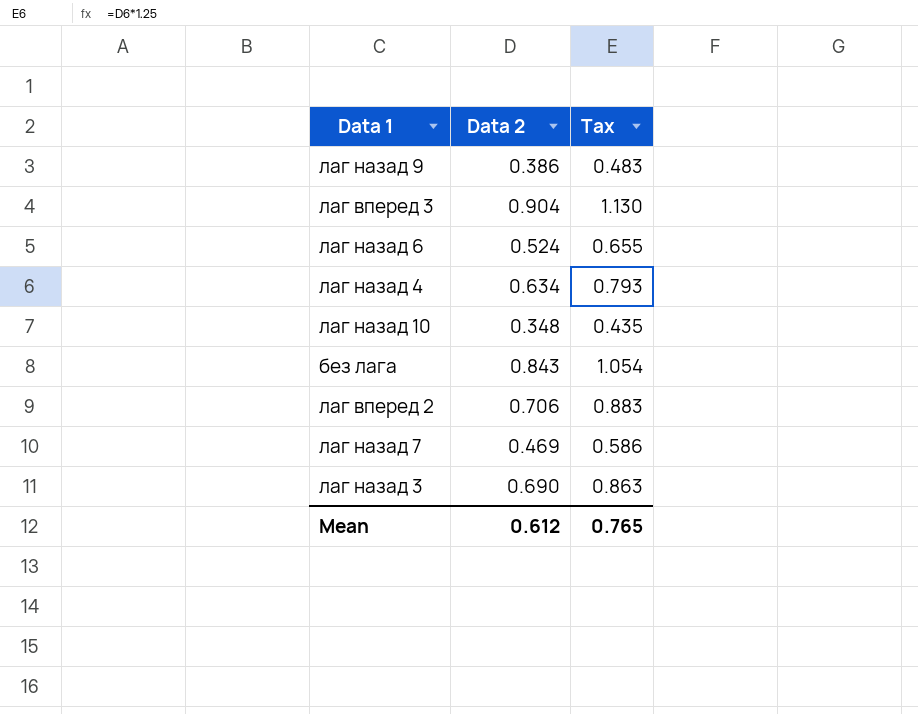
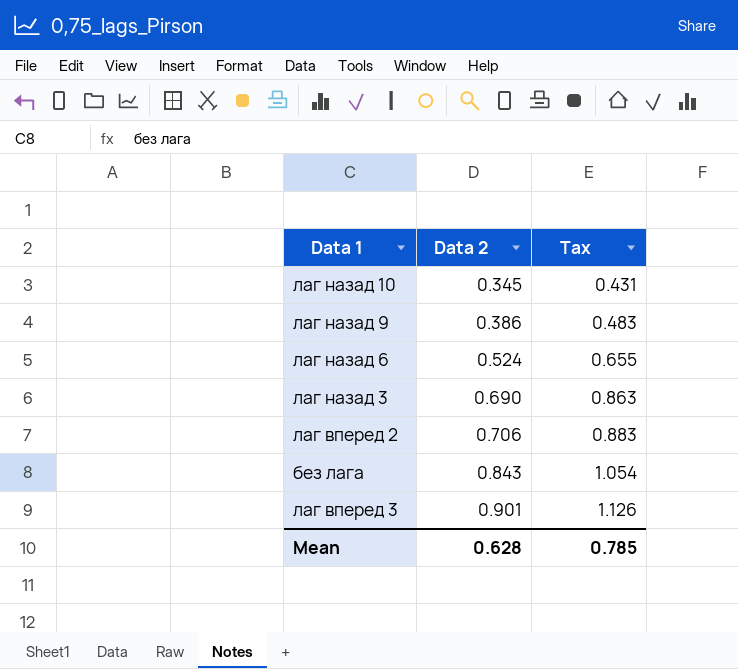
row order: none -> Data 2 ascending
row лаг назад 4: 0.634 | 0.793 -> none
row лаг назад 7: 0.469 | 0.586 -> none
лаг назад 10 | Data 2: 0.348 -> 0.345
лаг назад 10 | Tax: 0.435 -> 0.431
лаг вперед 3 | Data 2: 0.904 -> 0.901
лаг вперед 3 | Tax: 1.130 -> 1.126
Mean | Data 2: 0.612 -> 0.628
Mean | Tax: 0.765 -> 0.785

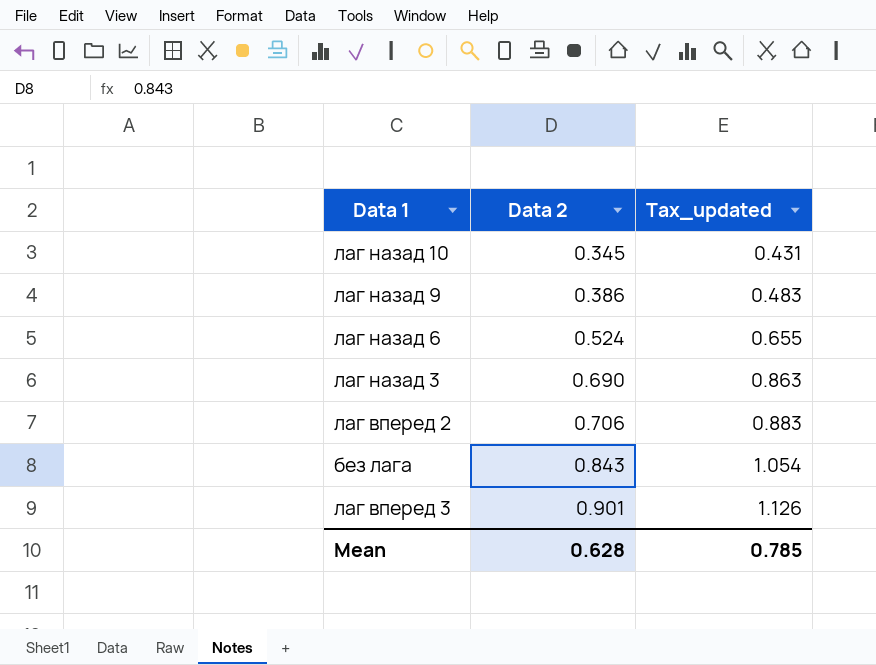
column name: Tax -> Tax_updated

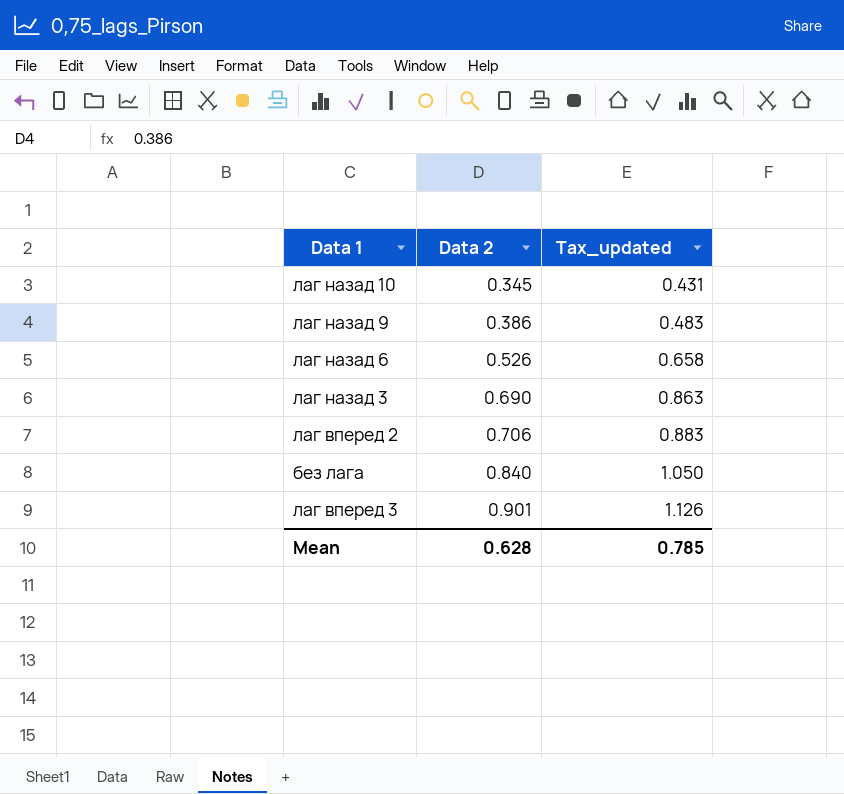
лаг назад 6 | Data 2: 0.524 -> 0.526
лаг назад 6 | Tax_updated: 0.655 -> 0.658
без лага | Data 2: 0.843 -> 0.840
без лага | Tax_updated: 1.054 -> 1.050

